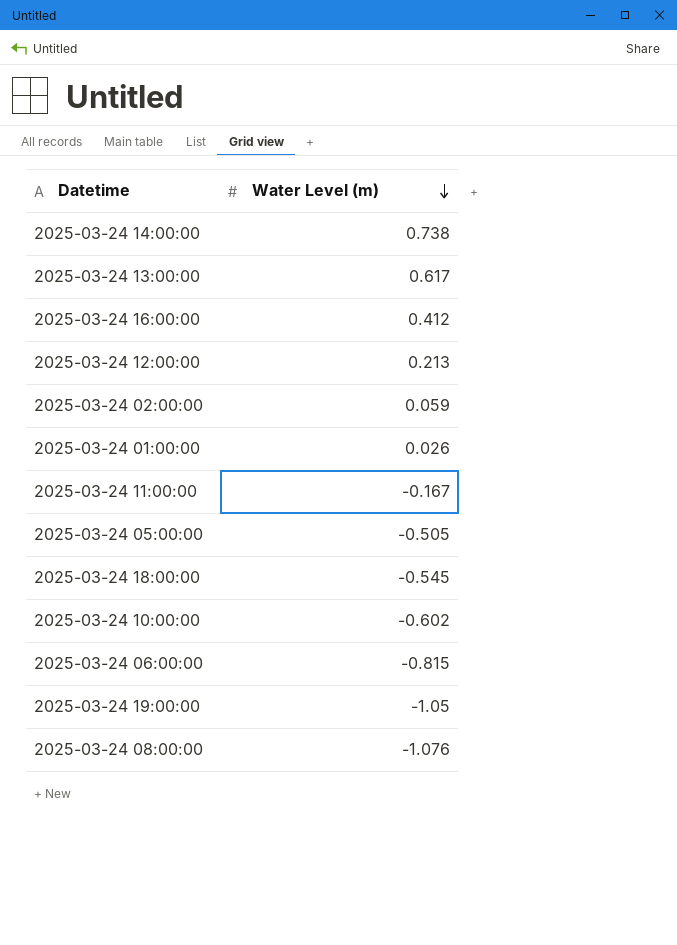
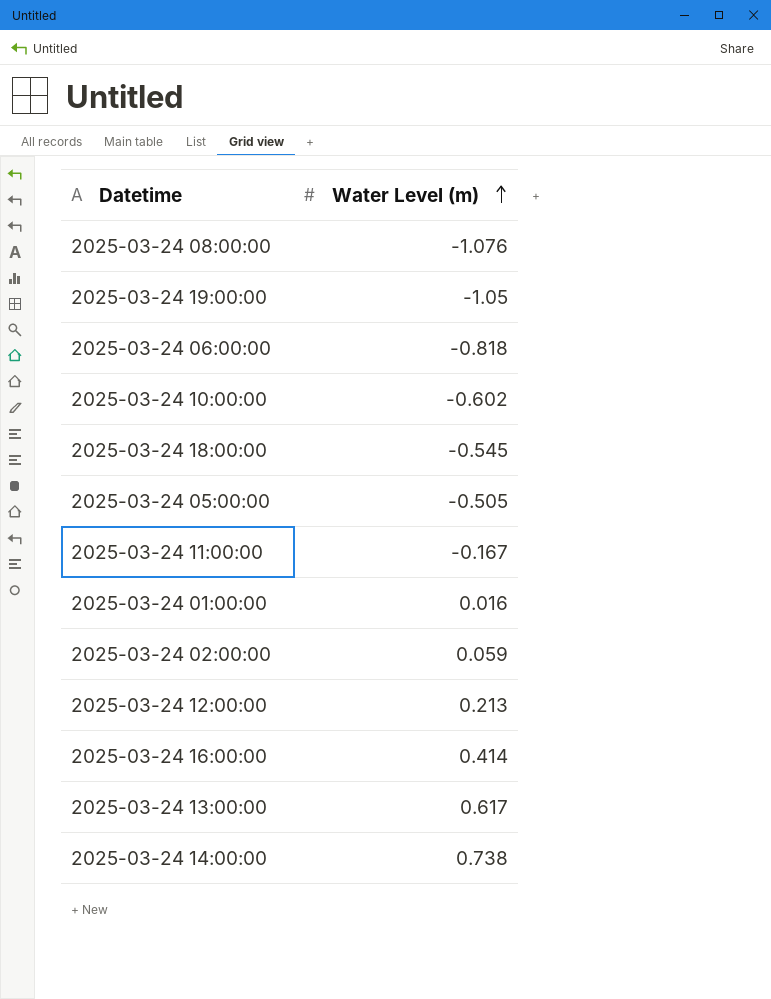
row order: Water Level (m) descending -> Water Level (m) ascending
2025-03-24 06:00:00 | Water Level (m): -0.815 -> -0.818
2025-03-24 01:00:00 | Water Level (m): 0.026 -> 0.016
2025-03-24 16:00:00 | Water Level (m): 0.412 -> 0.414

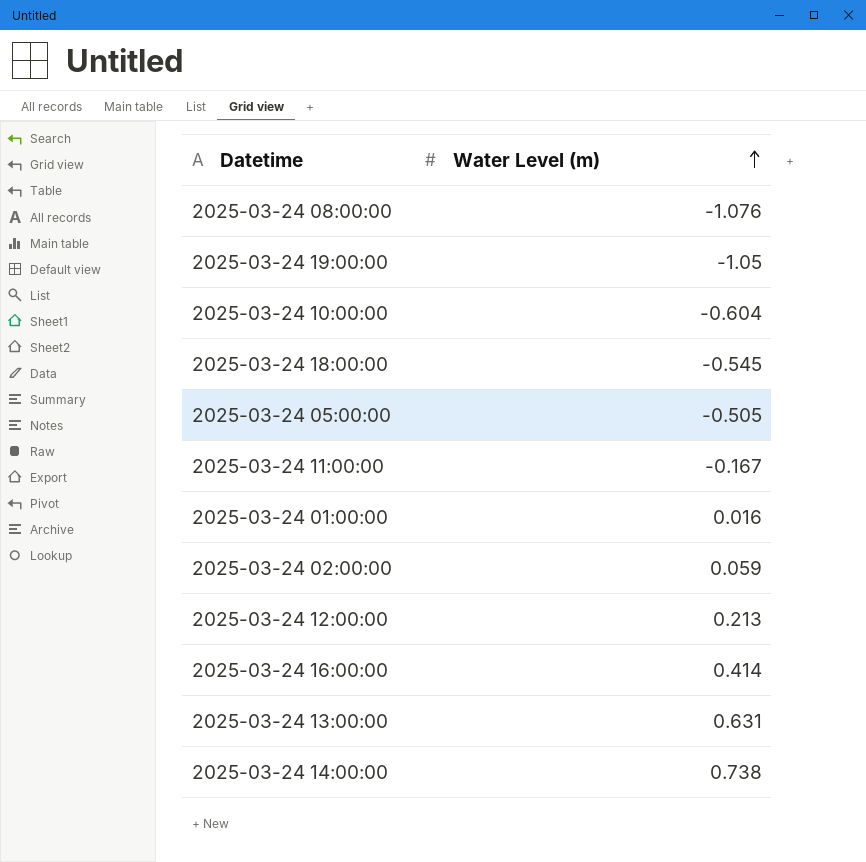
row 2025-03-24 06:00:00: -0.818 -> none
2025-03-24 10:00:00 | Water Level (m): -0.602 -> -0.604
2025-03-24 13:00:00 | Water Level (m): 0.617 -> 0.631

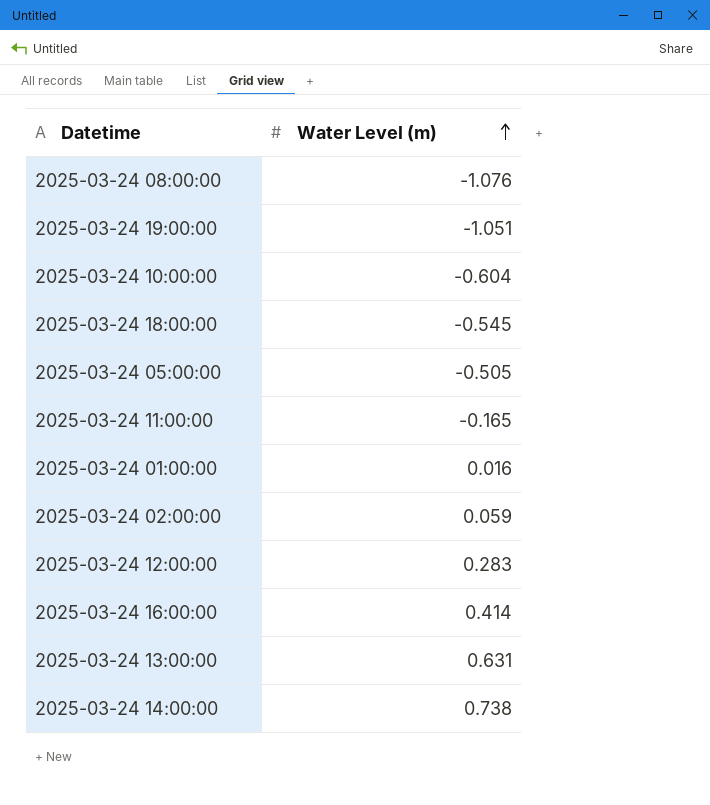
2025-03-24 19:00:00 | Water Level (m): -1.05 -> -1.051
2025-03-24 11:00:00 | Water Level (m): -0.167 -> -0.165
2025-03-24 12:00:00 | Water Level (m): 0.213 -> 0.283

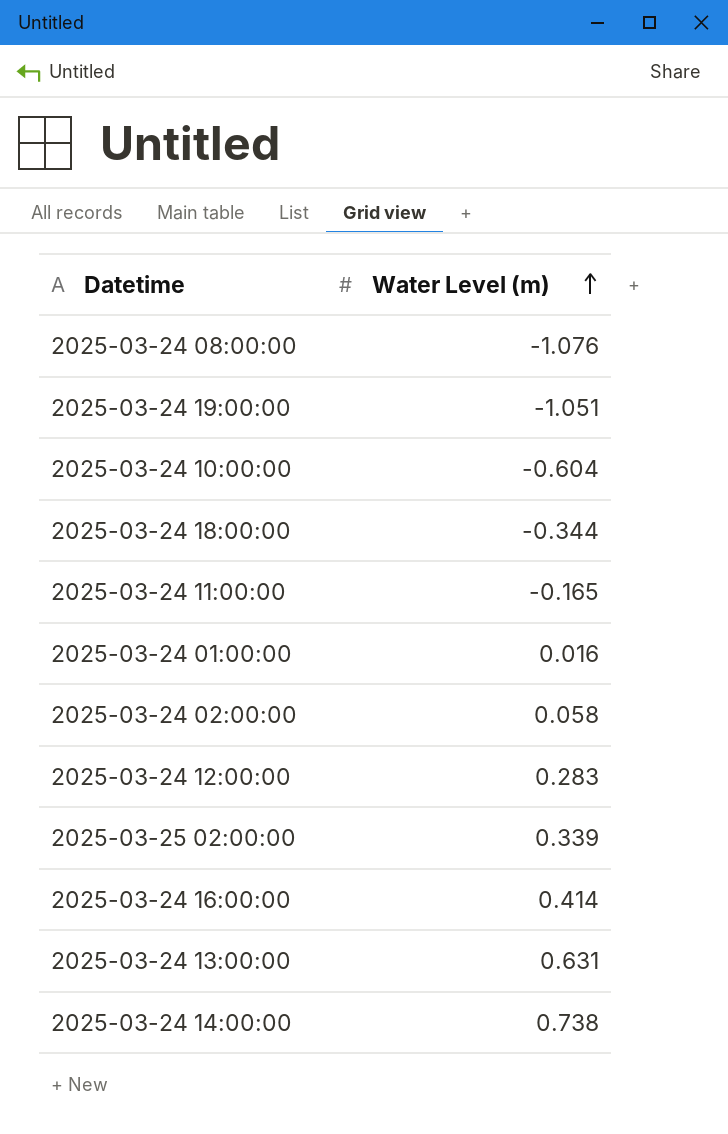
row 2025-03-24 05:00:00: -0.505 -> none
2025-03-24 18:00:00 | Water Level (m): -0.545 -> -0.344
2025-03-24 02:00:00 | Water Level (m): 0.059 -> 0.058
row 2025-03-25 02:00:00: none -> 0.339

